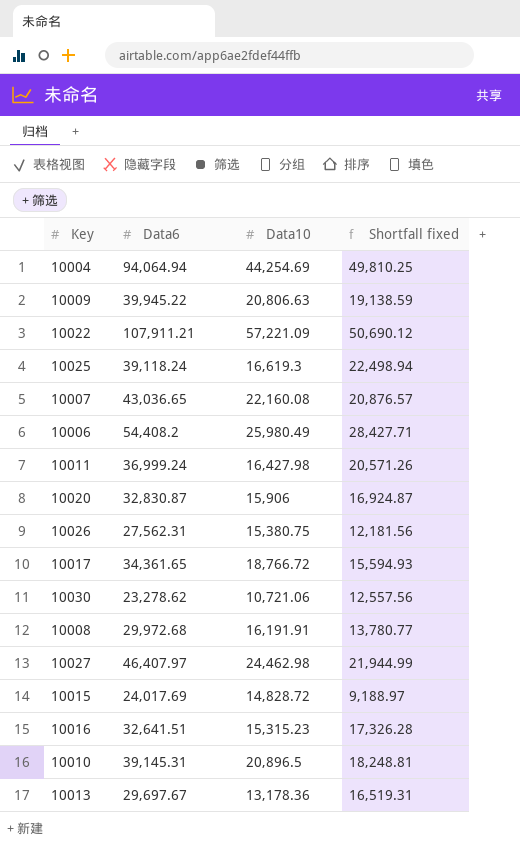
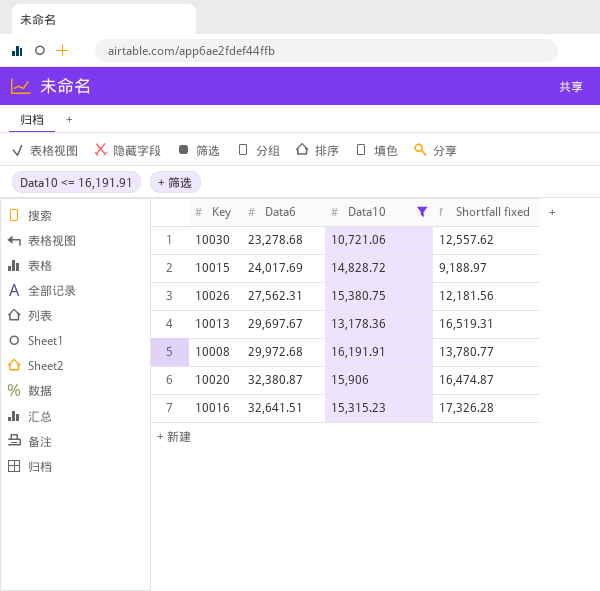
filter: none -> Data10 <= 16,191.91
row order: none -> Data6 ascending
10030 | Data6: 23,278.62 -> 23,278.68
10030 | Shortfall fixed: 12,557.56 -> 12,557.62
10020 | Data6: 32,830.87 -> 32,380.87
10020 | Shortfall fixed: 16,924.87 -> 16,474.87

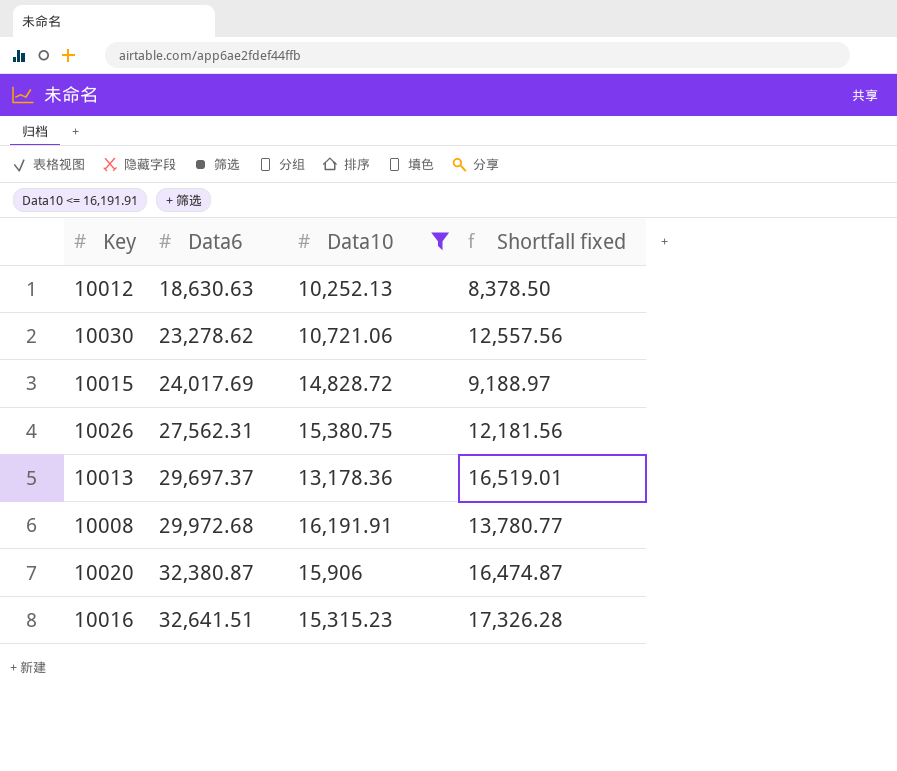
row 10012: none -> 18,630.63 | 10,252.13 | 8,378.50
10030 | Data6: 23,278.68 -> 23,278.62
10030 | Shortfall fixed: 12,557.62 -> 12,557.56
10013 | Data6: 29,697.67 -> 29,697.37
10013 | Shortfall fixed: 16,519.31 -> 16,519.01

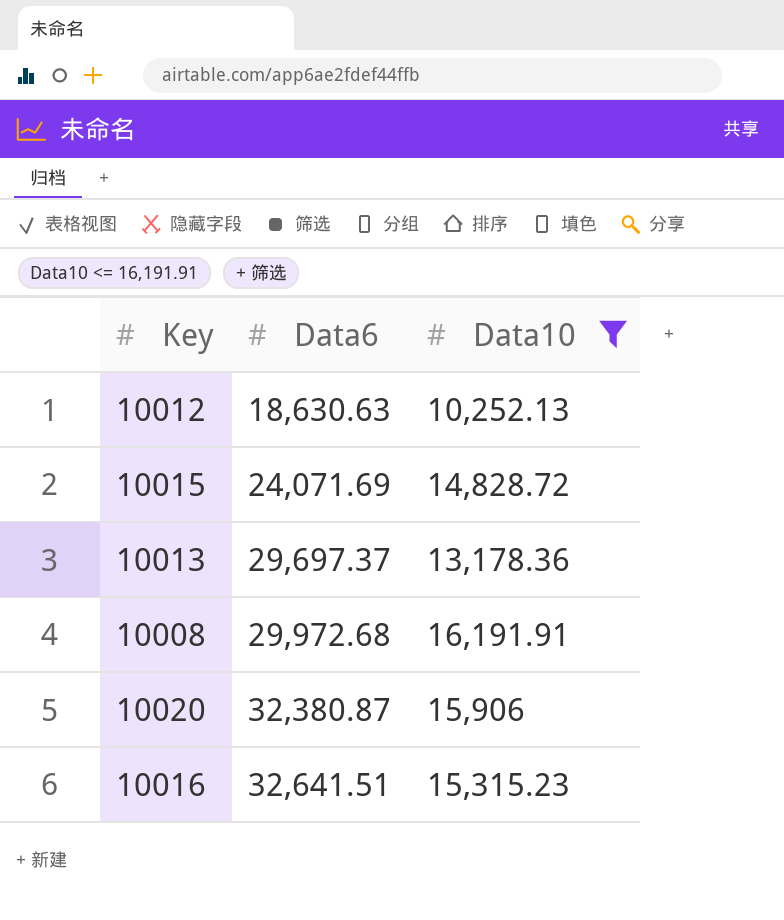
column Shortfall fixed | formula: [Data6] - [Data10] -> none
row 10030: 23,278.62 | 10,721.06 | 12,557.56 -> none
row 10026: 27,562.31 | 15,380.75 | 12,181.56 -> none
10015 | Data6: 24,017.69 -> 24,071.69

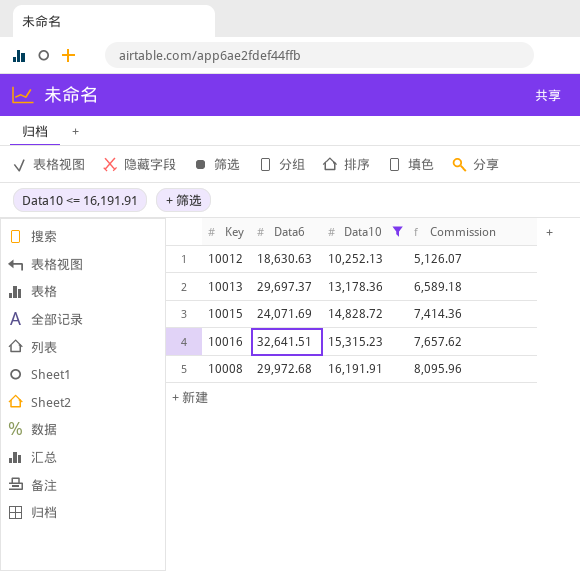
row order: Data6 ascending -> Data10 ascending
column Commission | formula: none -> [Data10] * 0.5
row 10020: 32,380.87 | 15,906 -> none

